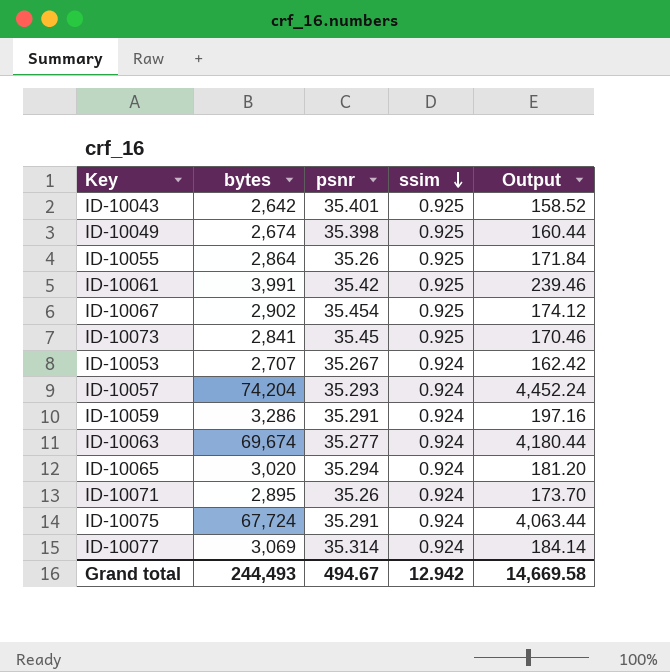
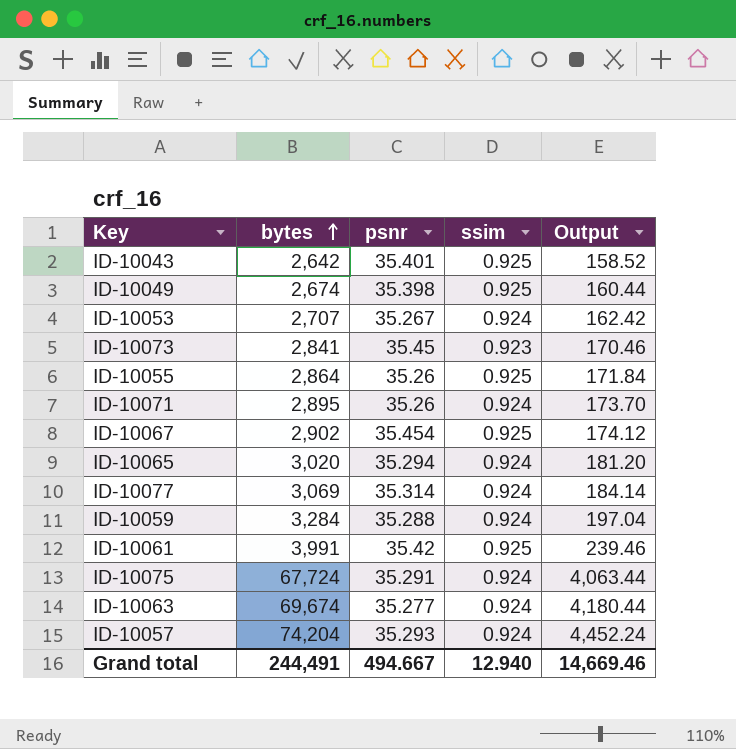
row order: ssim descending -> bytes ascending
ID-10073 | ssim: 0.925 -> 0.923
ID-10059 | bytes: 3,286 -> 3,284
ID-10059 | psnr: 35.291 -> 35.288
ID-10059 | Output: 197.16 -> 197.04
Grand total | bytes: 244,493 -> 244,491
Grand total | psnr: 494.67 -> 494.667
Grand total | ssim: 12.942 -> 12.940
Grand total | Output: 14,669.58 -> 14,669.46

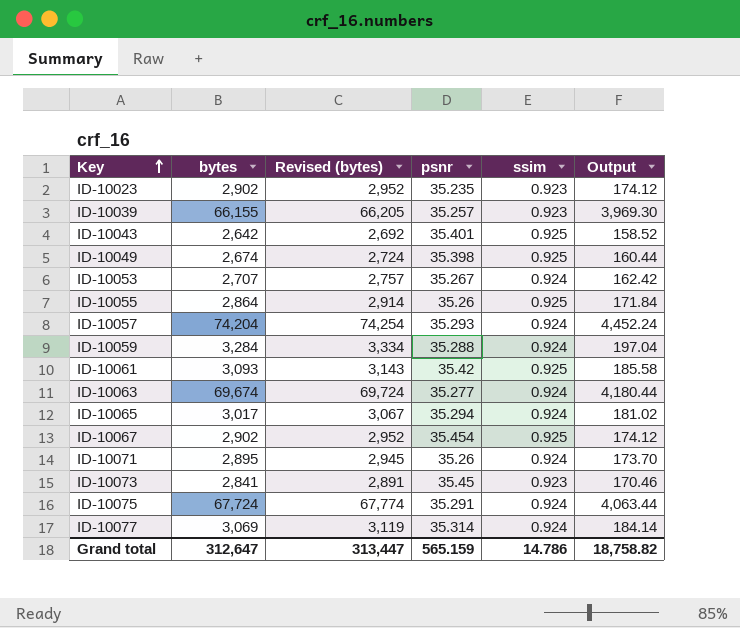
row order: bytes ascending -> Key ascending
column Revised (bytes) | formula: none -> [bytes] + 50
row ID-10023: none -> 2,902 | 2,952 | 35.235 | 0.923 | 174.12
row ID-10039: none -> 66,155 | 66,205 | 35.257 | 0.923 | 3,969.30
ID-10061 | bytes: 3,991 -> 3,093
ID-10061 | Output: 239.46 -> 185.58
ID-10065 | bytes: 3,020 -> 3,017
ID-10065 | Output: 181.20 -> 181.02
Grand total | bytes: 244,491 -> 312,647
Grand total | psnr: 494.667 -> 565.159
Grand total | ssim: 12.940 -> 14.786
Grand total | Output: 14,669.46 -> 18,758.82

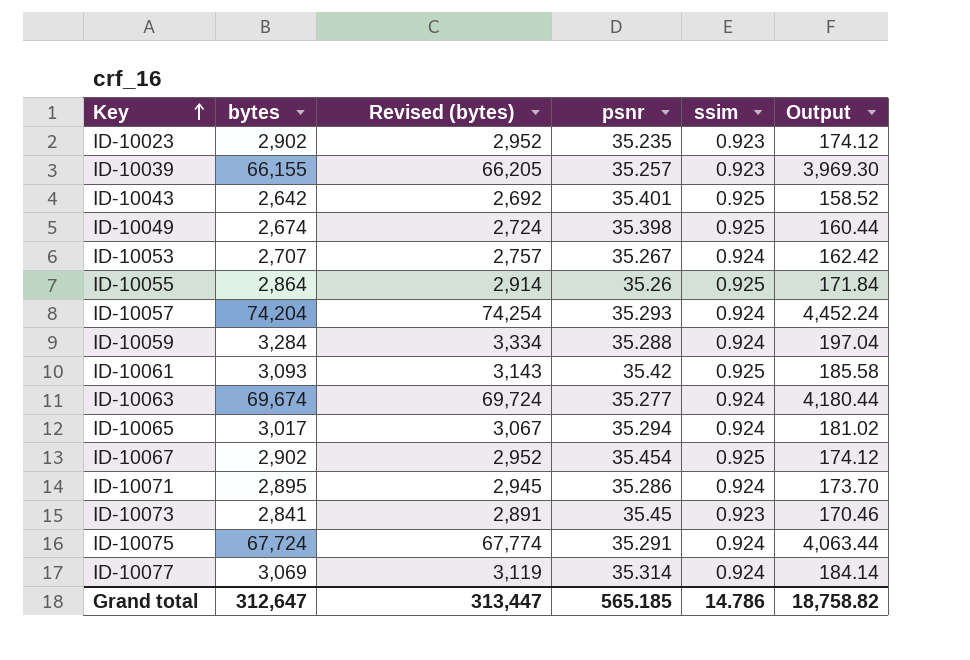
ID-10071 | psnr: 35.26 -> 35.286
Grand total | psnr: 565.159 -> 565.185

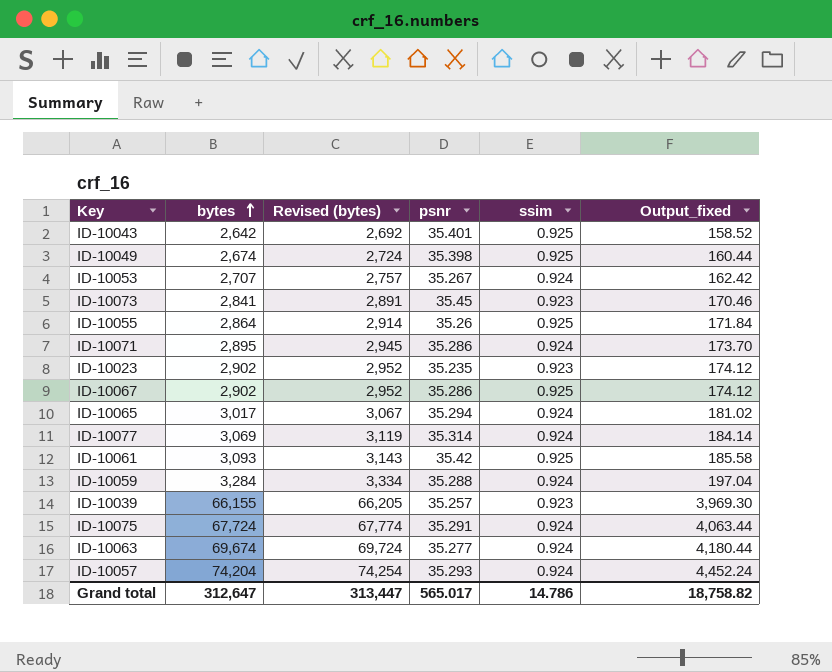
row order: Key ascending -> bytes ascending
column name: Output -> Output_fixed
ID-10067 | psnr: 35.454 -> 35.286
Grand total | psnr: 565.185 -> 565.017

